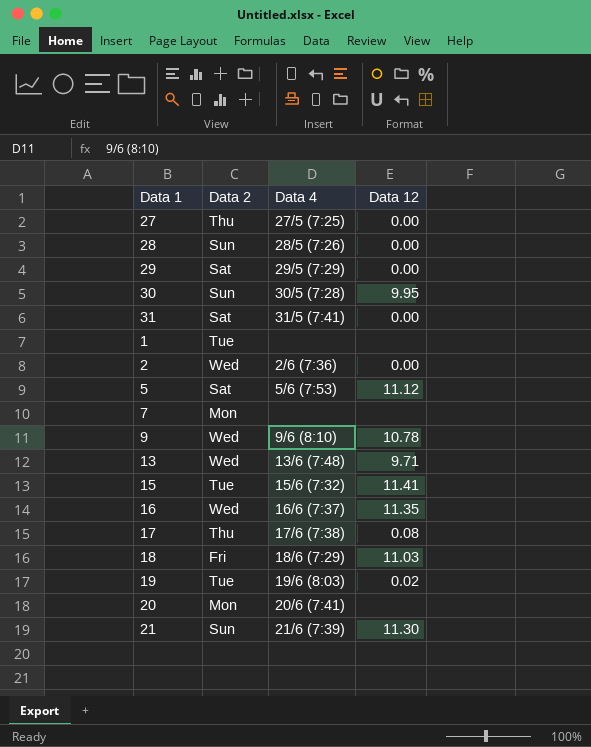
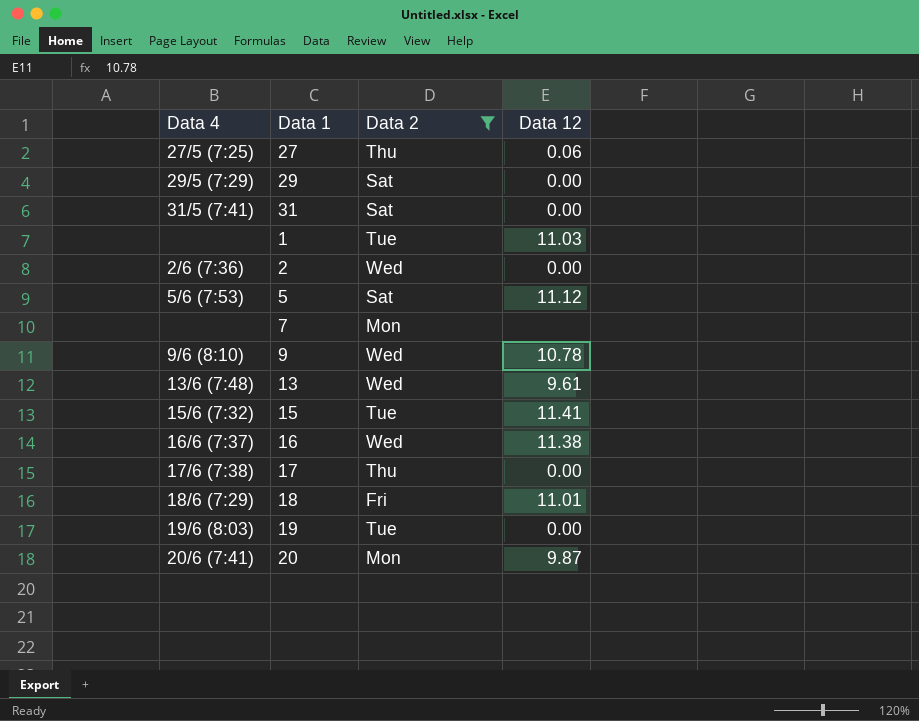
filter: none -> Data 2 != Sun
column Data 4 | position: 3 -> 1
27 | Data 12: 0.00 -> 0.06
1 | Data 12: none -> 11.03
13 | Data 12: 9.71 -> 9.61
16 | Data 12: 11.35 -> 11.38
17 | Data 12: 0.08 -> 0.00
18 | Data 12: 11.03 -> 11.01
19 | Data 12: 0.02 -> 0.00
20 | Data 12: none -> 9.87

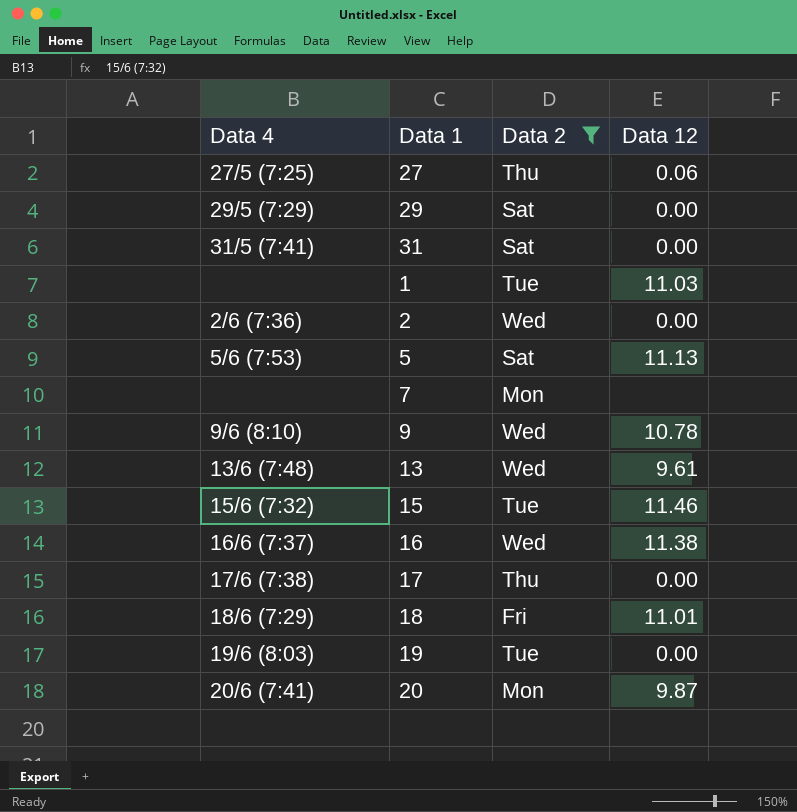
5 | Data 12: 11.12 -> 11.13
15 | Data 12: 11.41 -> 11.46

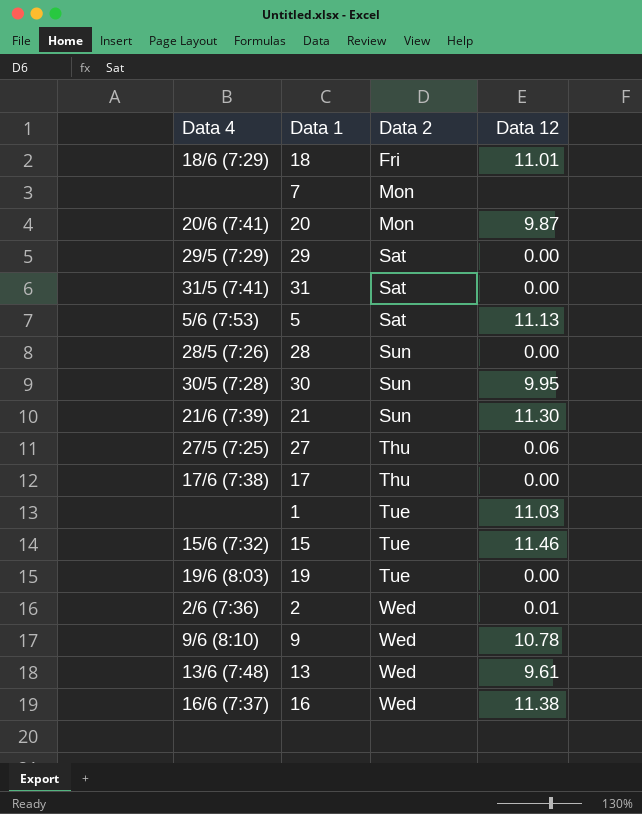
filter: Data 2 != Sun -> none
row order: none -> Data 2 ascending
2 | Data 12: 0.00 -> 0.01

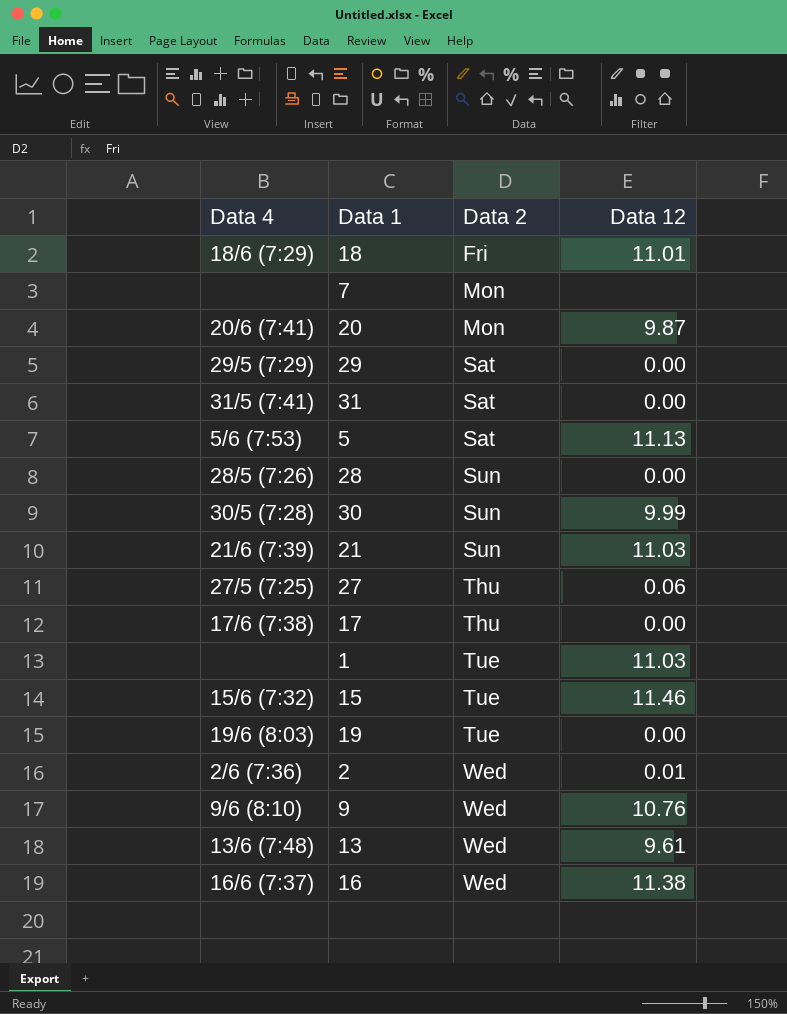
30 | Data 12: 9.95 -> 9.99
21 | Data 12: 11.30 -> 11.03
9 | Data 12: 10.78 -> 10.76

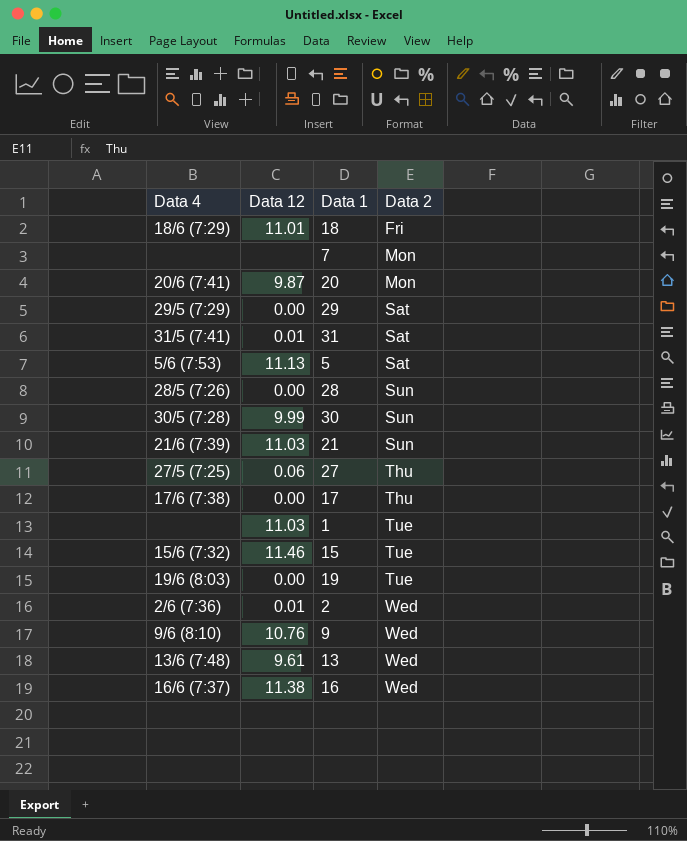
column Data 12 | position: 4 -> 2
31 | Data 12: 0.00 -> 0.01

